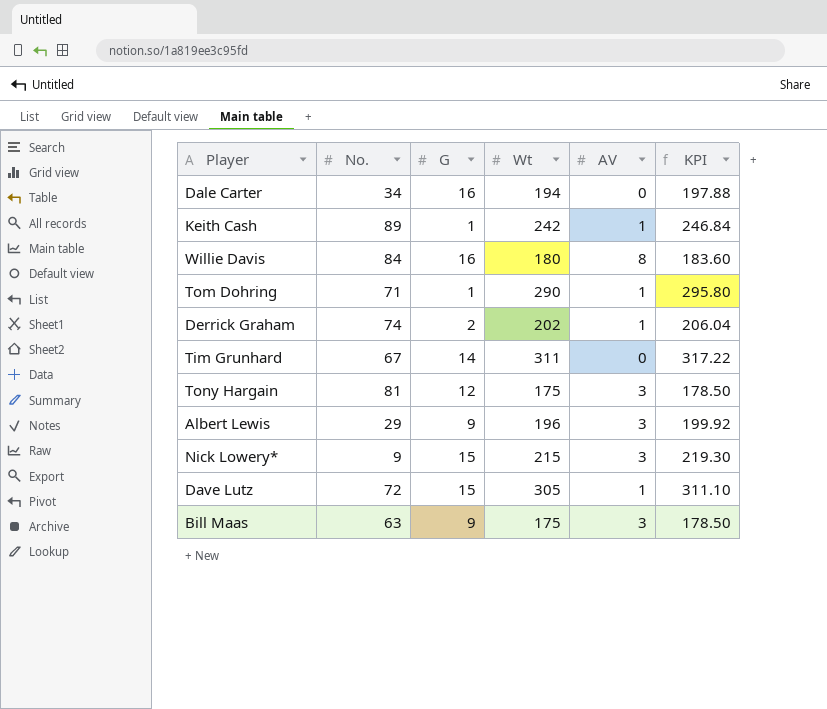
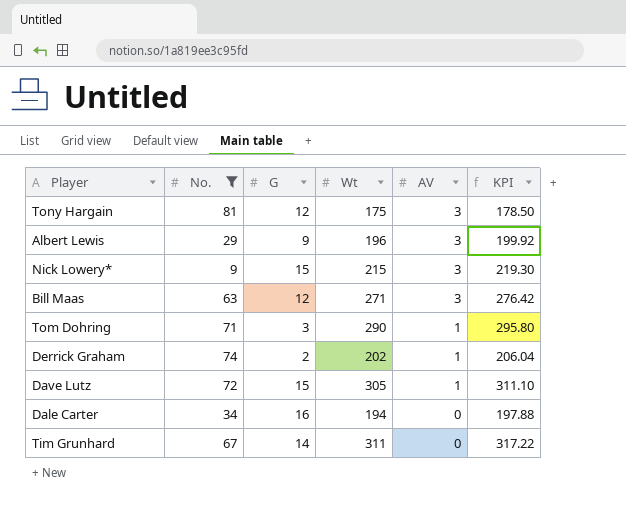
filter: none -> No. <= 81
row order: none -> AV descending
Bill Maas | G: 9 -> 12
Bill Maas | Wt: 175 -> 271
Bill Maas | KPI: 178.50 -> 276.42
Tom Dohring | G: 1 -> 3

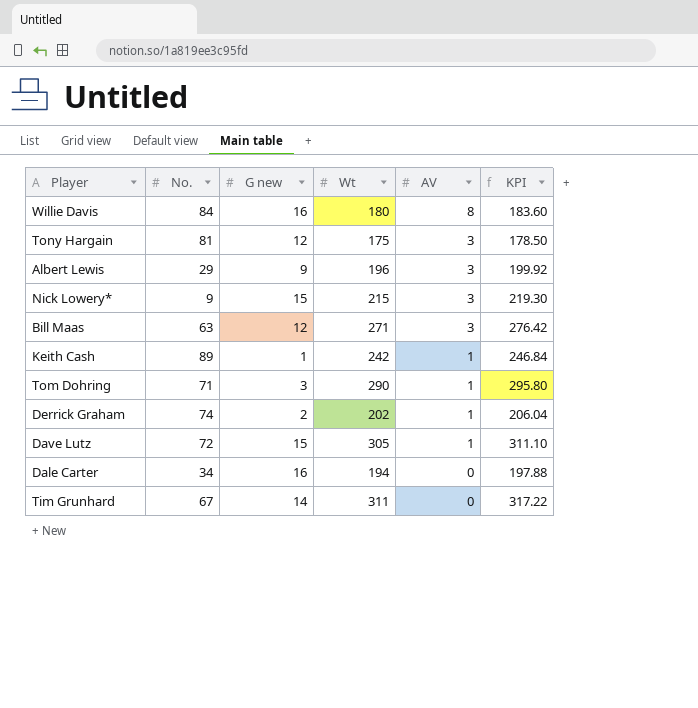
filter: No. <= 81 -> none
column name: G -> G new

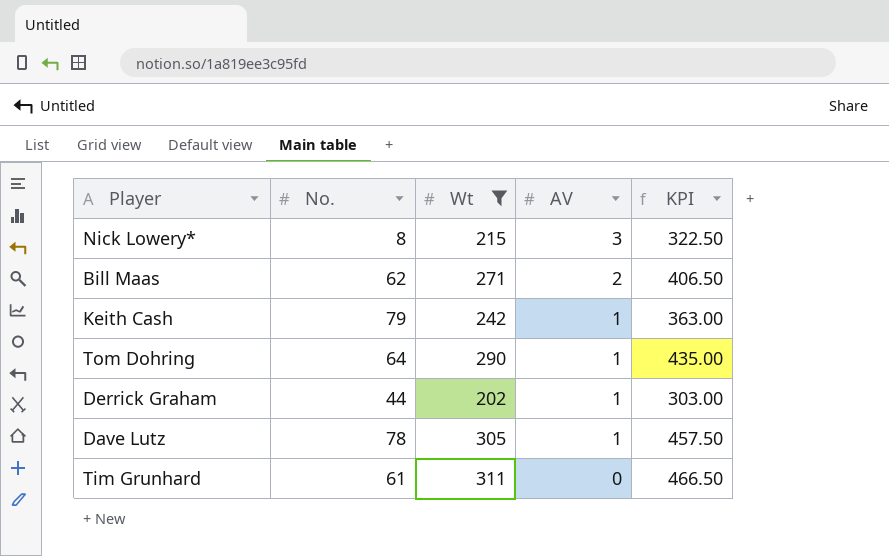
filter: none -> Wt >= 202
column G new | position: 3 -> none
column KPI | formula: [Wt] * 1.02 -> [Wt] * 1.5
Nick Lowery* | No.: 9 -> 8
Bill Maas | No.: 63 -> 62
Bill Maas | AV: 3 -> 2
Keith Cash | No.: 89 -> 79
Tom Dohring | No.: 71 -> 64
Derrick Graham | No.: 74 -> 44
Dave Lutz | No.: 72 -> 78
Tim Grunhard | No.: 67 -> 61

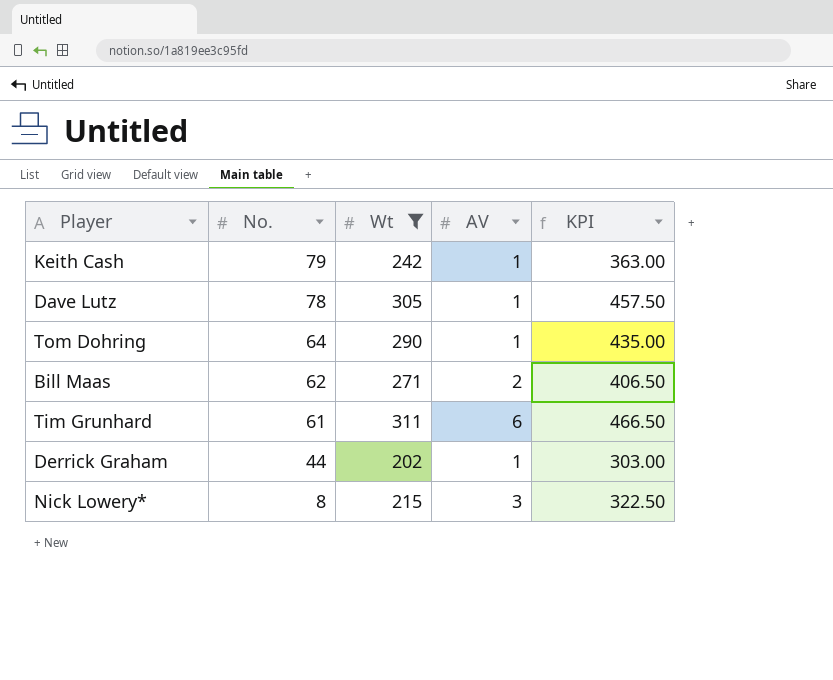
row order: AV descending -> No. descending
Tim Grunhard | AV: 0 -> 6

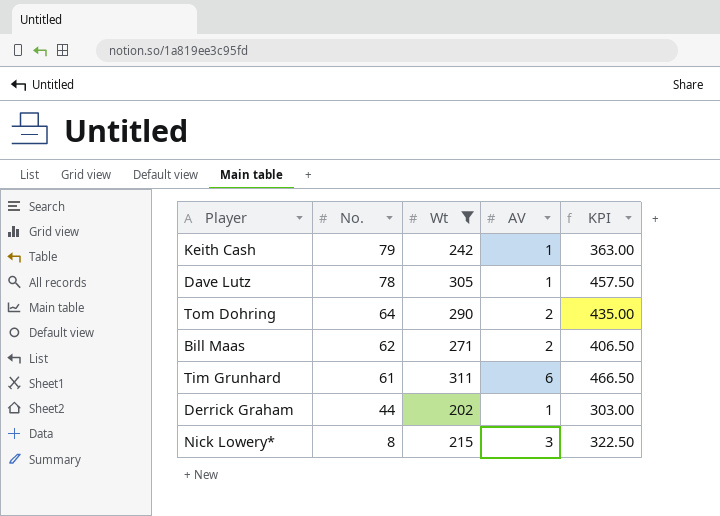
Tom Dohring | AV: 1 -> 2

